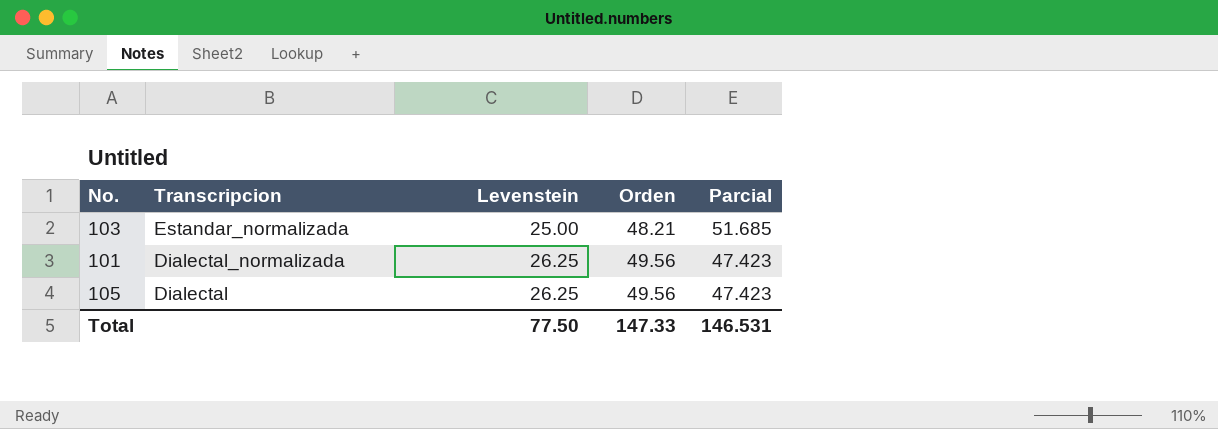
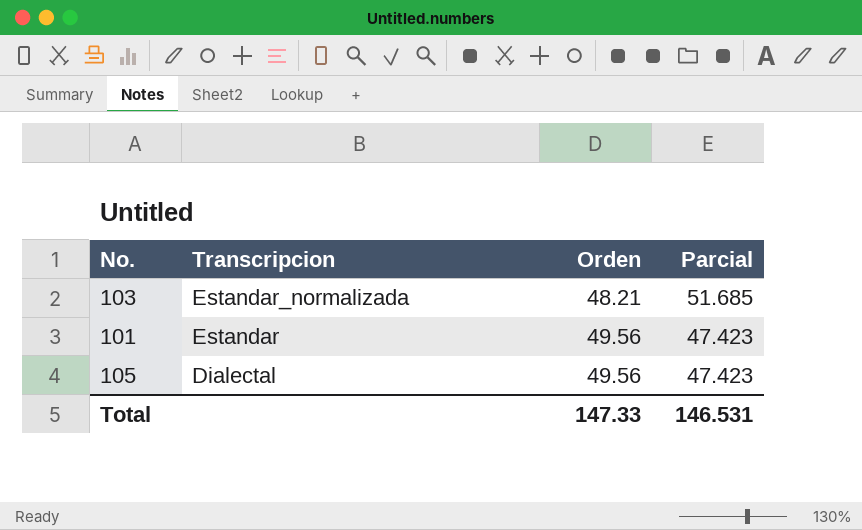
column Levenstein | position: 3 -> none
101 | Transcripcion: Dialectal_normalizada -> Estandar

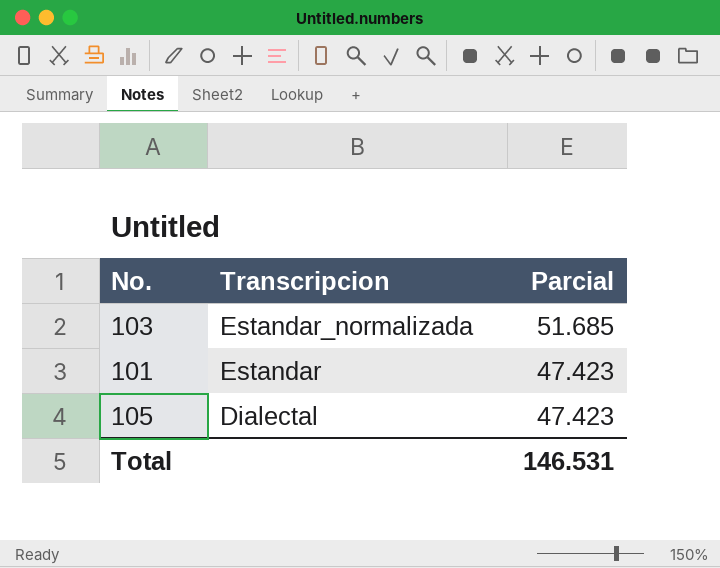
column Orden | position: 3 -> none

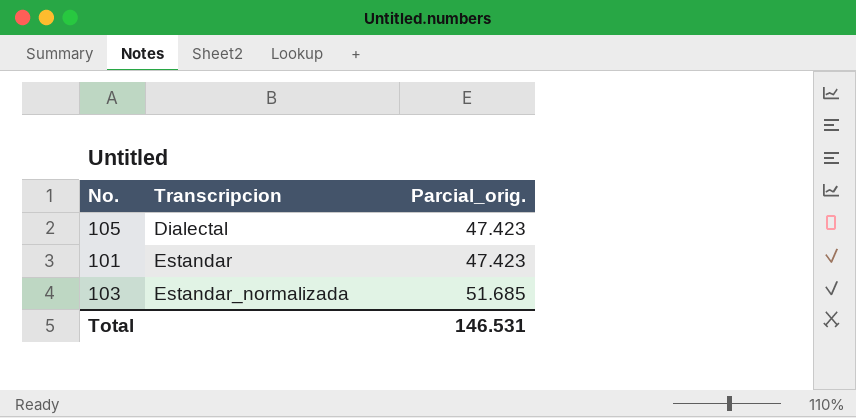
row order: Transcripcion descending -> Transcripcion ascending
column name: Parcial -> Parcial_orig.

